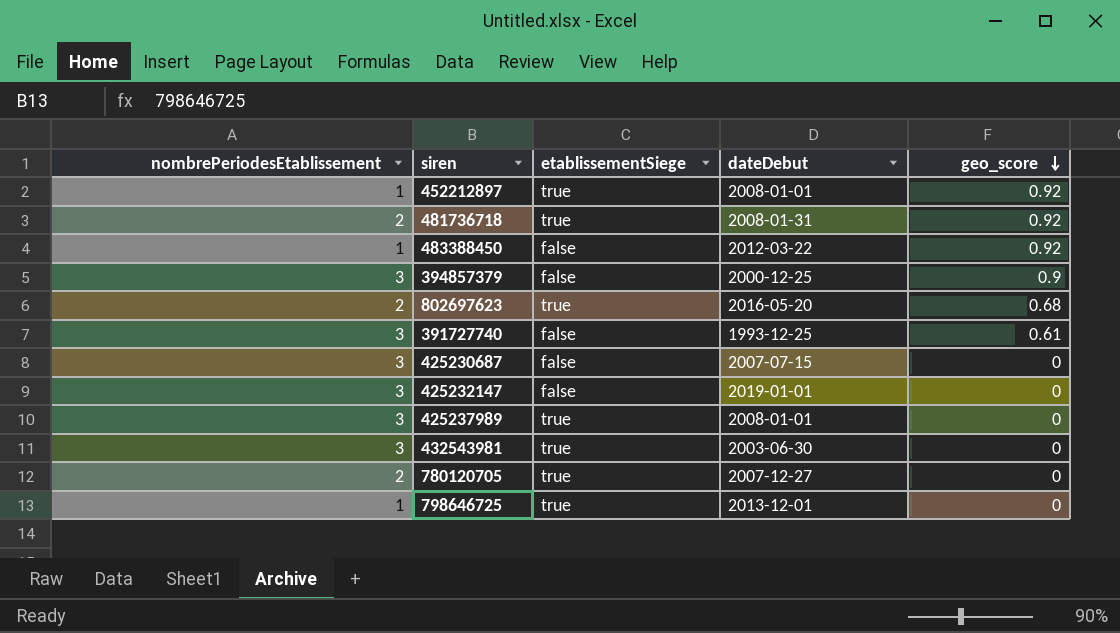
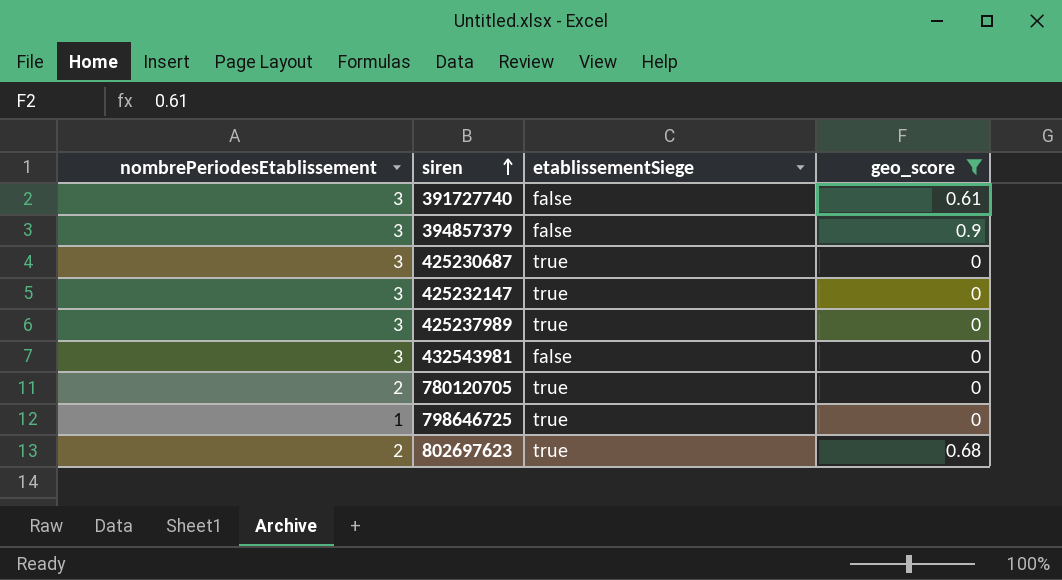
filter: none -> geo_score != 0.92
row order: geo_score descending -> siren ascending
column dateDebut | position: 4 -> none
425230687 | etablissementSiege: false -> true
425232147 | etablissementSiege: false -> true
432543981 | etablissementSiege: true -> false

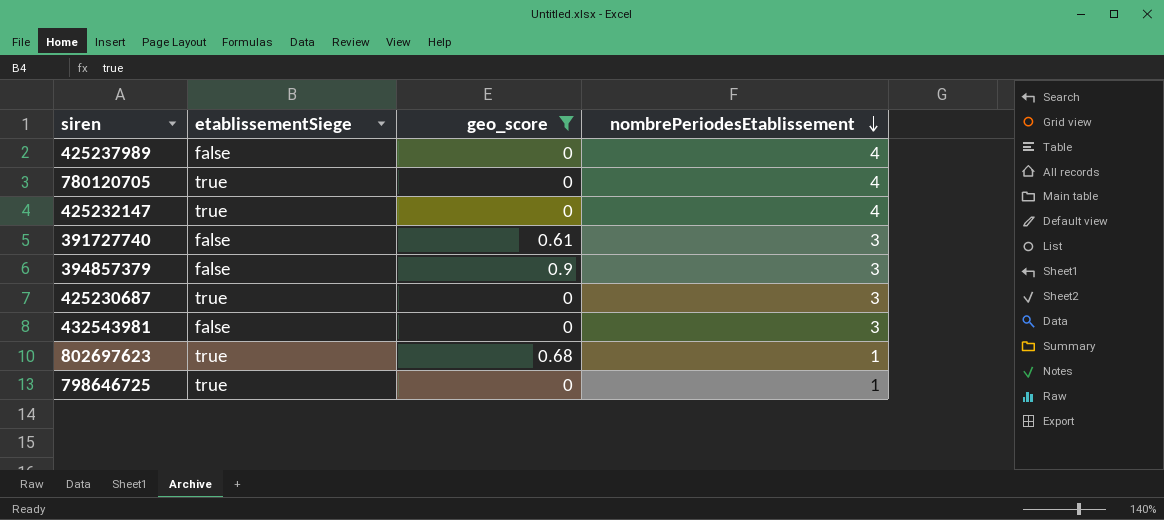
row order: siren ascending -> nombrePeriodesEtablissement descending
column nombrePeriodesEtablissement | position: 1 -> 4
425237989 | etablissementSiege: true -> false
425237989 | nombrePeriodesEtablissement: 3 -> 4
780120705 | nombrePeriodesEtablissement: 2 -> 4
425232147 | nombrePeriodesEtablissement: 3 -> 4
802697623 | nombrePeriodesEtablissement: 2 -> 1

